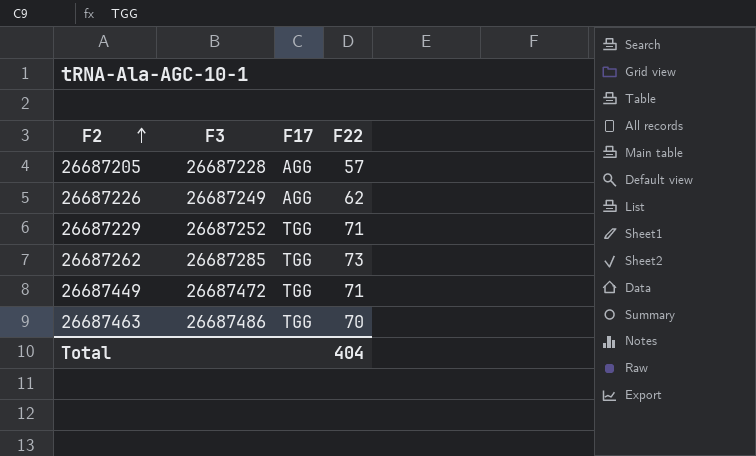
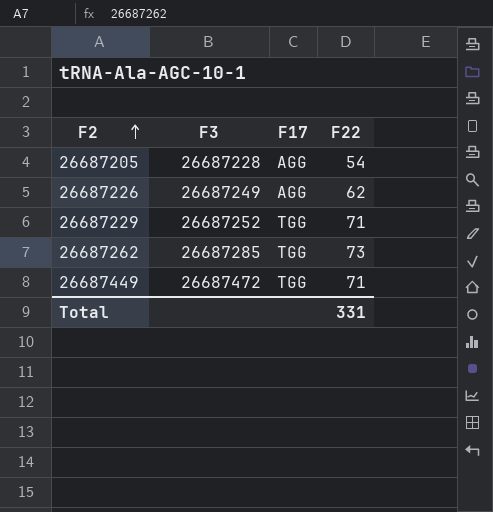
row 26687463: 26687486 | TGG | 70 -> none
26687205 | F22: 57 -> 54
Total | F22: 404 -> 331

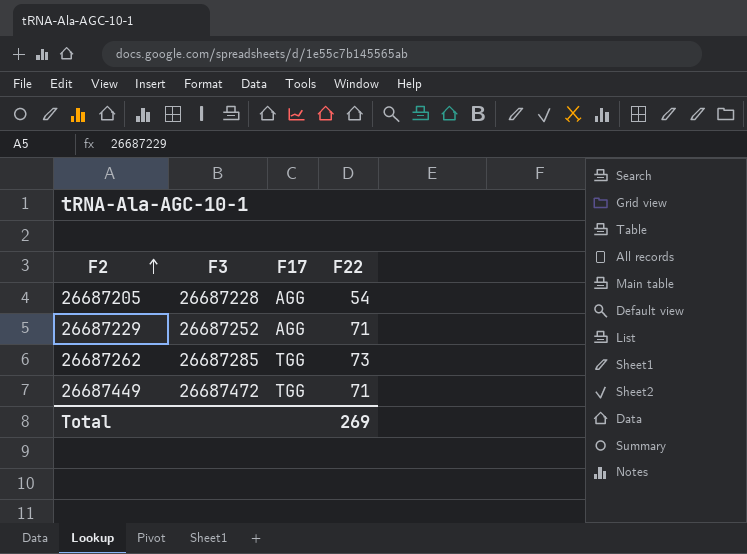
row 26687226: 26687249 | AGG | 62 -> none
26687229 | F17: TGG -> AGG
Total | F22: 331 -> 269

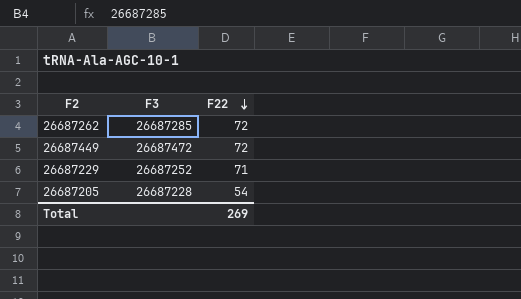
row order: F2 ascending -> F22 descending
column F17 | position: 3 -> none
26687262 | F22: 73 -> 72
26687449 | F22: 71 -> 72

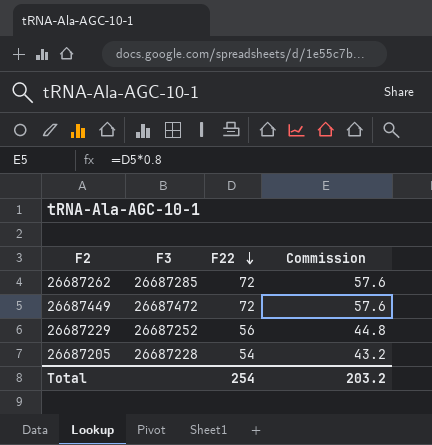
column Commission | formula: none -> [F22] * 0.8
26687229 | F22: 71 -> 56
Total | F22: 269 -> 254

